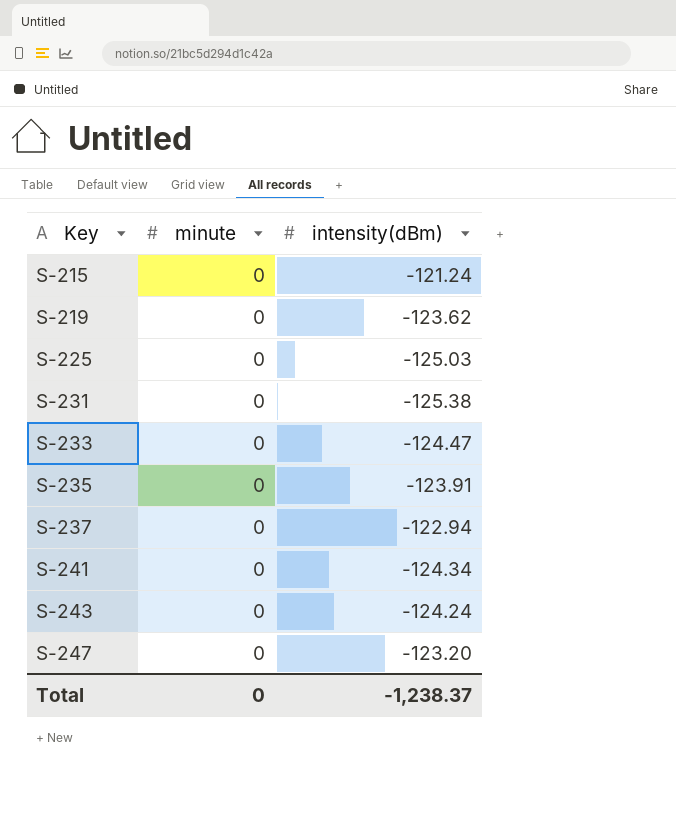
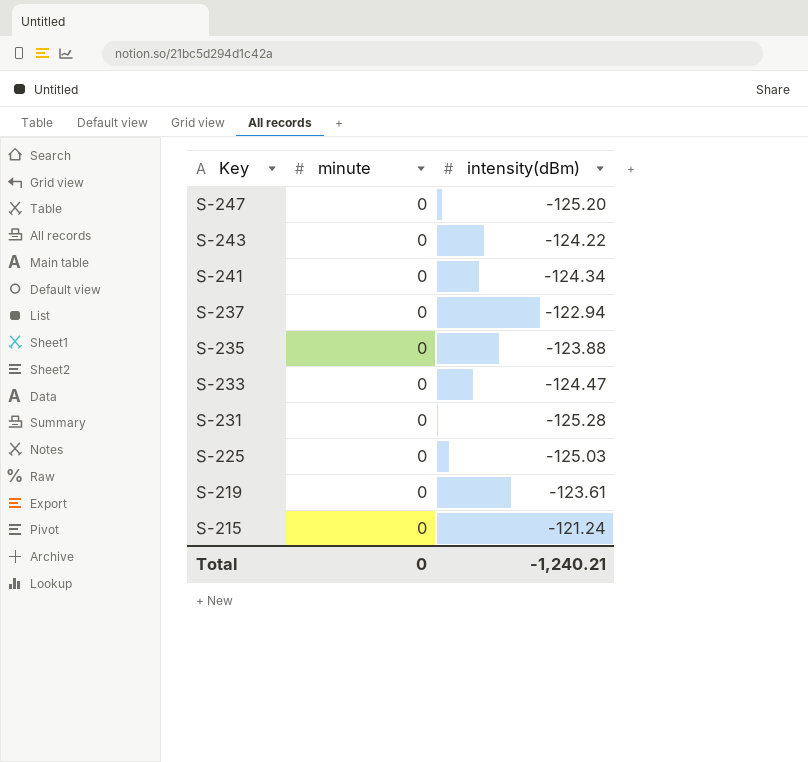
row order: Key ascending -> Key descending
S-247 | intensity(dBm): -123.20 -> -125.20
S-243 | intensity(dBm): -124.24 -> -124.22
S-235 | intensity(dBm): -123.91 -> -123.88
S-231 | intensity(dBm): -125.38 -> -125.28
S-219 | intensity(dBm): -123.62 -> -123.61
Total | intensity(dBm): -1,238.37 -> -1,240.21

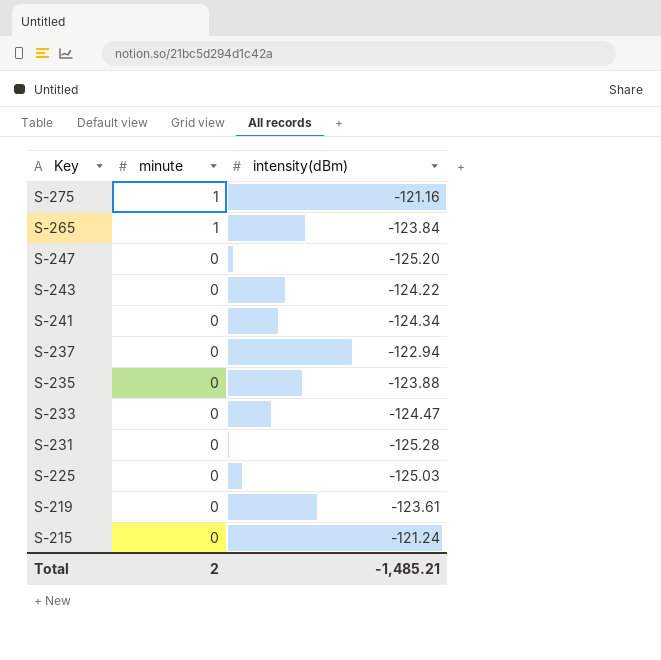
row S-275: none -> 1 | -121.16
row S-265: none -> 1 | -123.84
Total | minute: 0 -> 2
Total | intensity(dBm): -1,240.21 -> -1,485.21

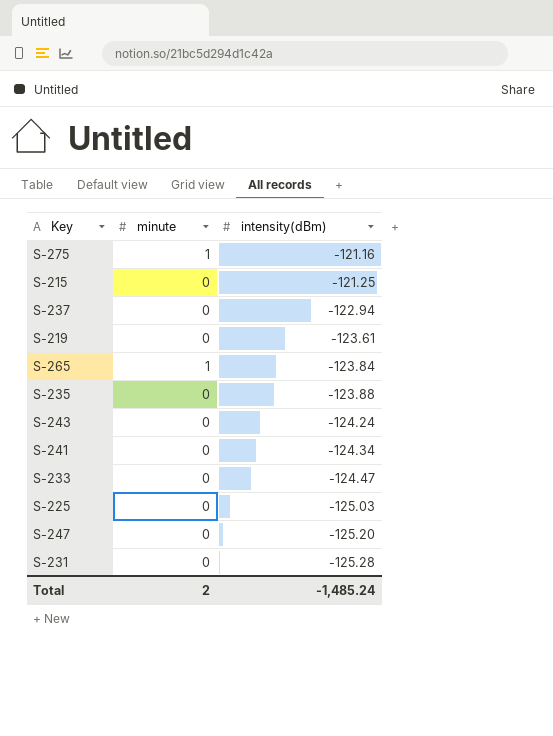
row order: Key descending -> intensity(dBm) descending
S-215 | intensity(dBm): -121.24 -> -121.25
S-243 | intensity(dBm): -124.22 -> -124.24
Total | intensity(dBm): -1,485.21 -> -1,485.24

